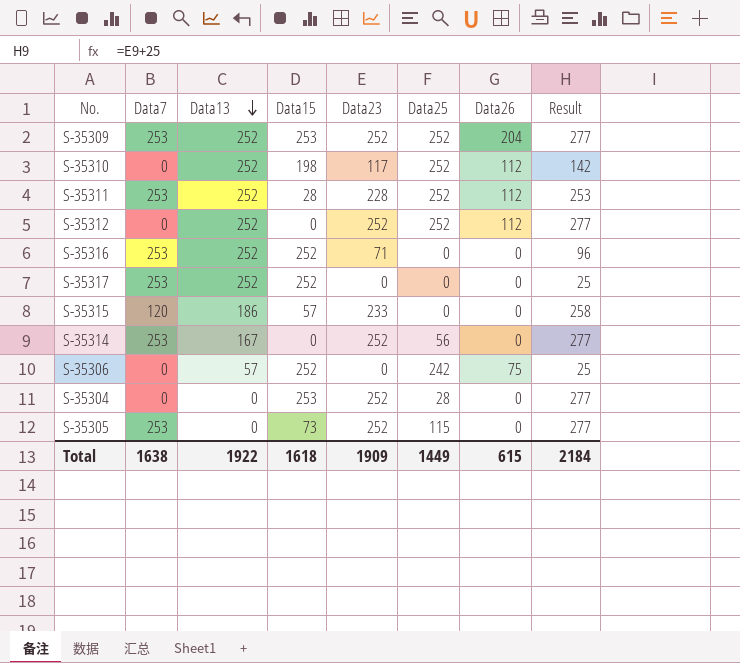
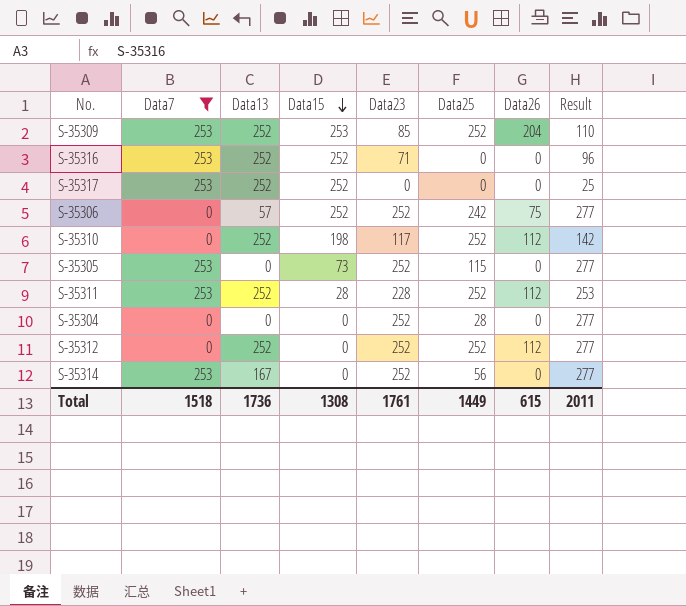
filter: none -> Data7 != 120
row order: Data13 descending -> Data15 descending
S-35309 | Data23: 252 -> 85
S-35309 | Result: 277 -> 110
S-35306 | Data23: 0 -> 252
S-35306 | Result: 25 -> 277
S-35304 | Data15: 253 -> 0
Total | Data7: 1638 -> 1518
Total | Data13: 1922 -> 1736
Total | Data15: 1618 -> 1308
Total | Data23: 1909 -> 1761
Total | Result: 2184 -> 2011

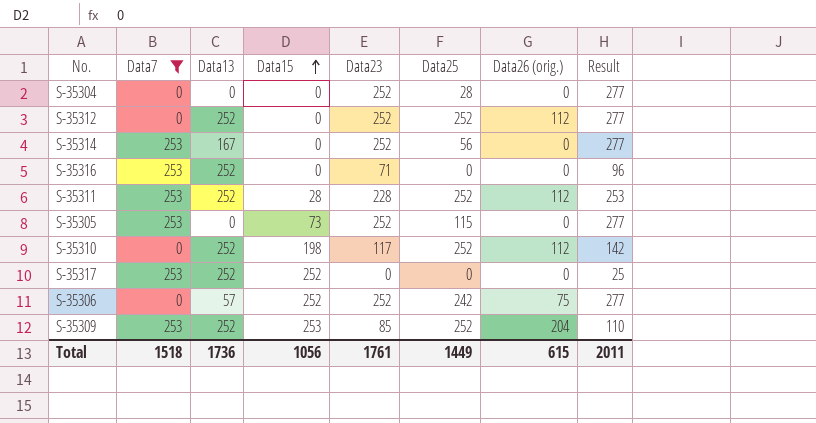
row order: Data15 descending -> Data15 ascending
column name: Data26 -> Data26 (orig.)
S-35316 | Data15: 252 -> 0
Total | Data15: 1308 -> 1056

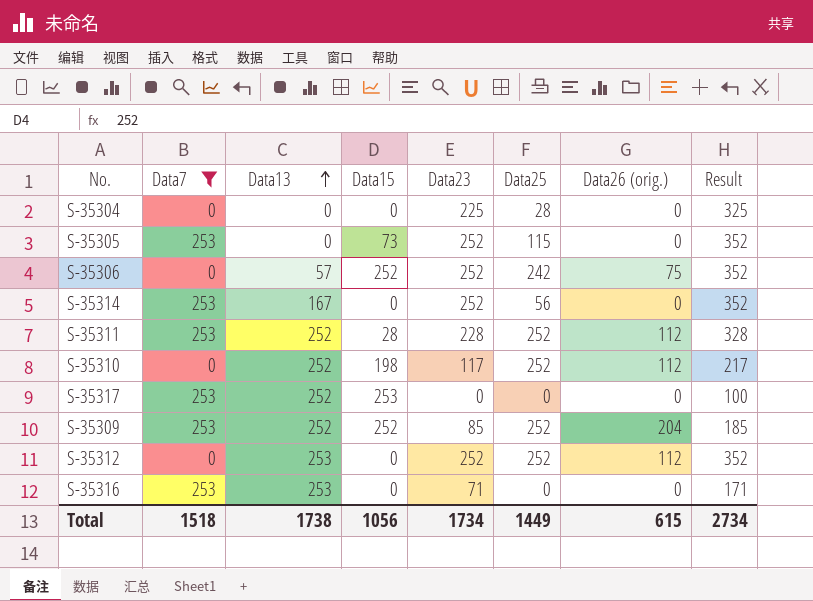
row order: Data15 ascending -> Data13 ascending
column Result | formula: [Data23] + 25 -> [Data23] + 100
S-35304 | Data23: 252 -> 225
S-35317 | Data15: 252 -> 253
S-35309 | Data15: 253 -> 252
S-35312 | Data13: 252 -> 253
S-35316 | Data13: 252 -> 253
Total | Data13: 1736 -> 1738
Total | Data23: 1761 -> 1734
Total | Result: 2011 -> 2734

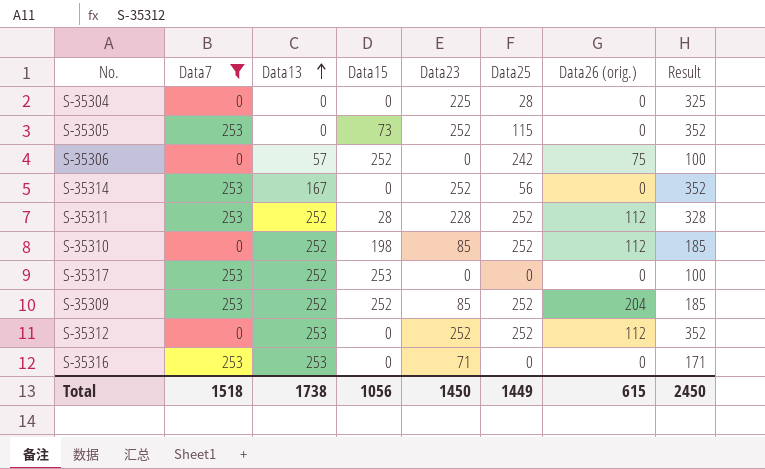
S-35306 | Data23: 252 -> 0
S-35306 | Result: 352 -> 100
S-35310 | Data23: 117 -> 85
S-35310 | Result: 217 -> 185
Total | Data23: 1734 -> 1450
Total | Result: 2734 -> 2450

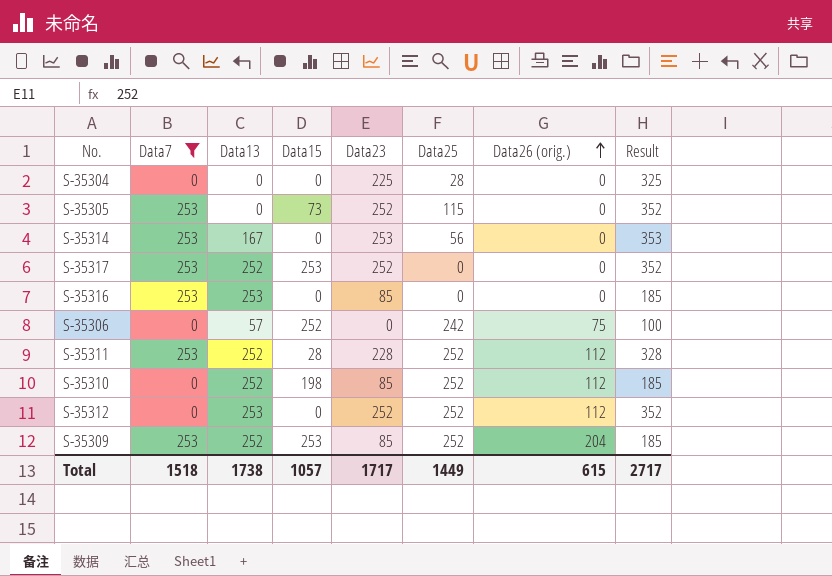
row order: Data13 ascending -> Data26 (orig.) ascending
S-35314 | Data23: 252 -> 253
S-35314 | Result: 352 -> 353
S-35317 | Data23: 0 -> 252
S-35317 | Result: 100 -> 352
S-35316 | Data23: 71 -> 85
S-35316 | Result: 171 -> 185
S-35309 | Data15: 252 -> 253
Total | Data15: 1056 -> 1057
Total | Data23: 1450 -> 1717
Total | Result: 2450 -> 2717

